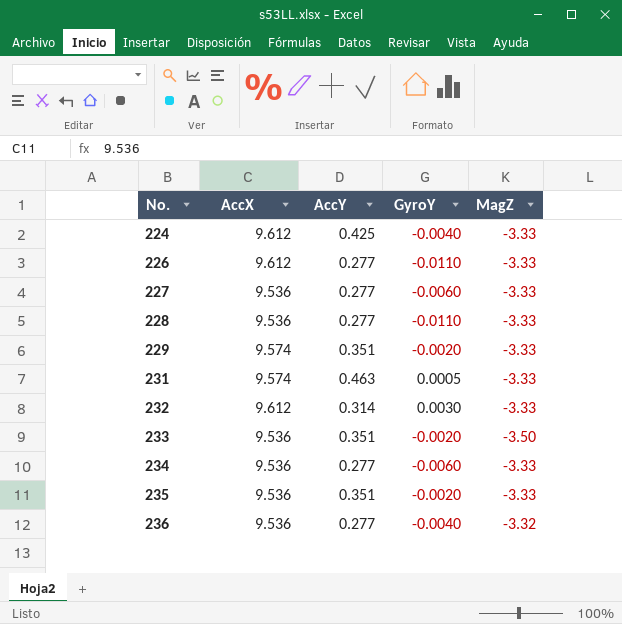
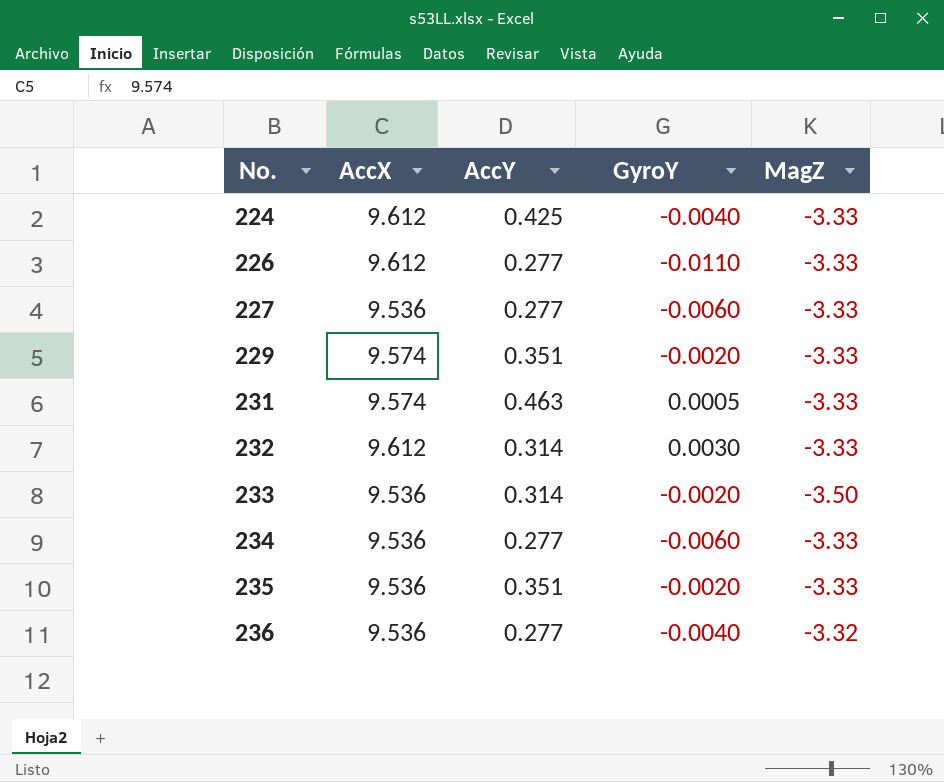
row 228: 9.536 | 0.277 | -0.0110 | -3.33 -> none
233 | AccY: 0.351 -> 0.314

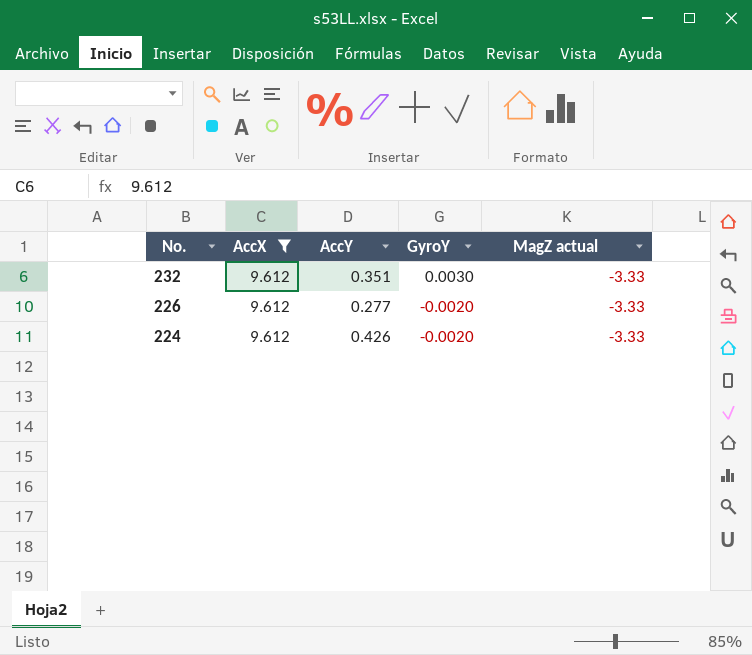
filter: none -> AccX = 9.612
row order: No. ascending -> No. descending
column name: MagZ -> MagZ actual
232 | AccY: 0.314 -> 0.351
226 | GyroY: -0.0110 -> -0.0020
224 | AccY: 0.425 -> 0.426
224 | GyroY: -0.0040 -> -0.0020

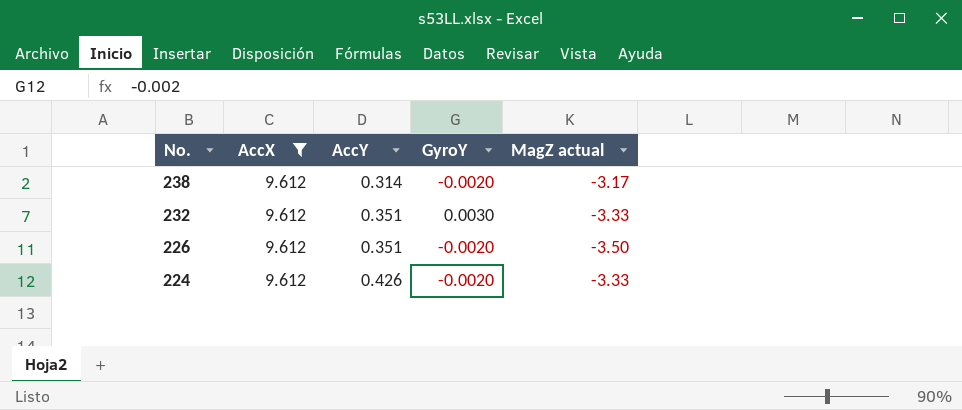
row 238: none -> 9.612 | 0.314 | -0.0020 | -3.17
226 | AccY: 0.277 -> 0.351
226 | MagZ actual: -3.33 -> -3.50

